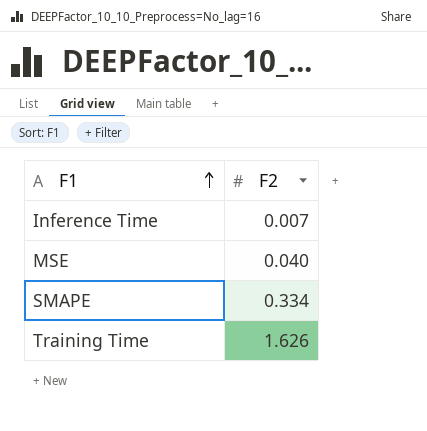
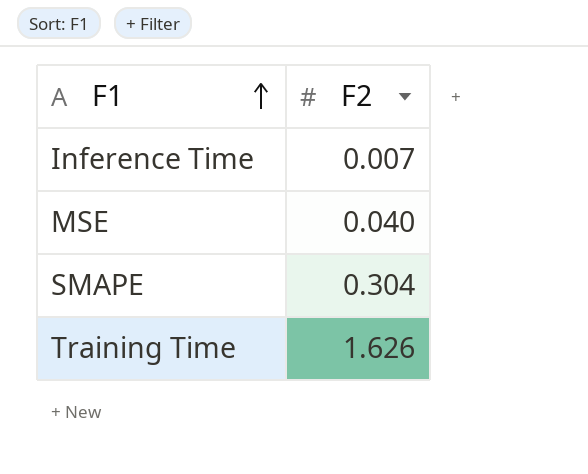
SMAPE | F2: 0.334 -> 0.304

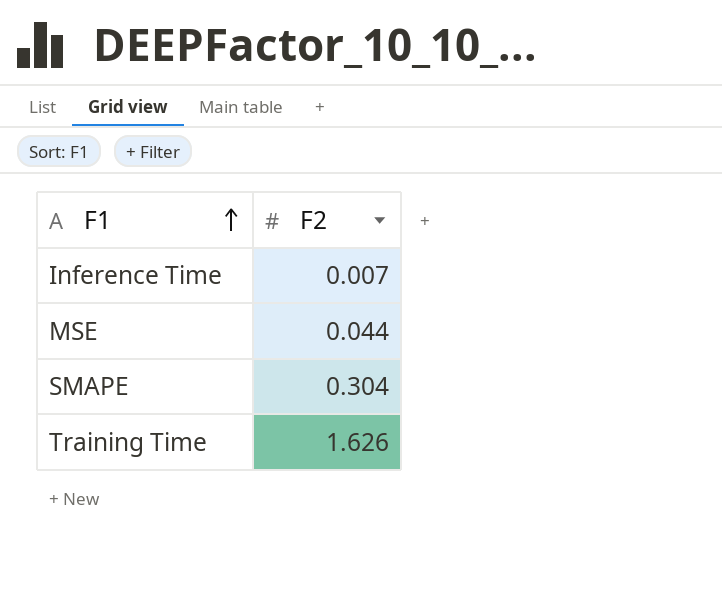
MSE | F2: 0.040 -> 0.044

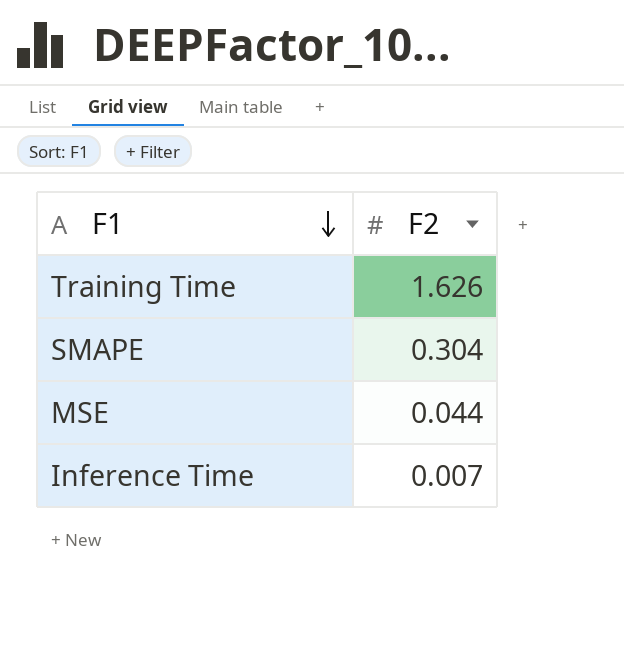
row order: F1 ascending -> F1 descending

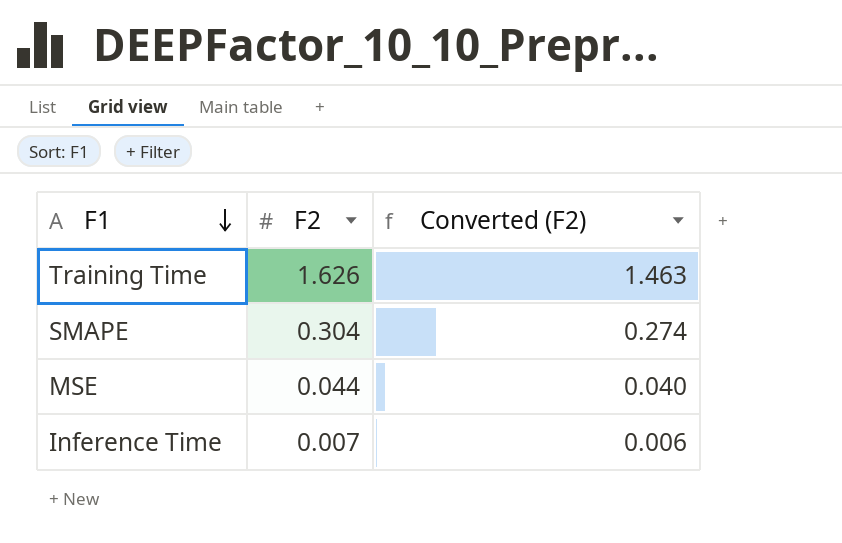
column Converted (F2) | formula: none -> [F2] * 0.9

